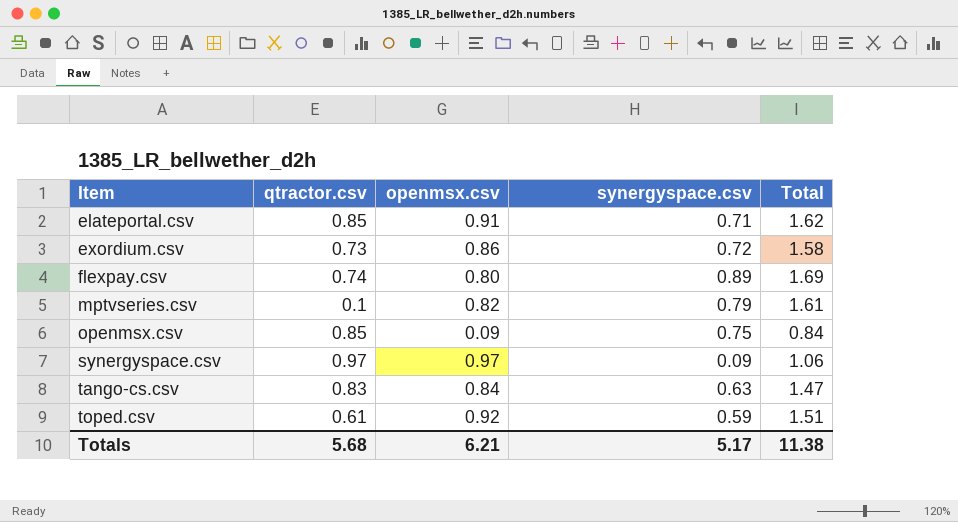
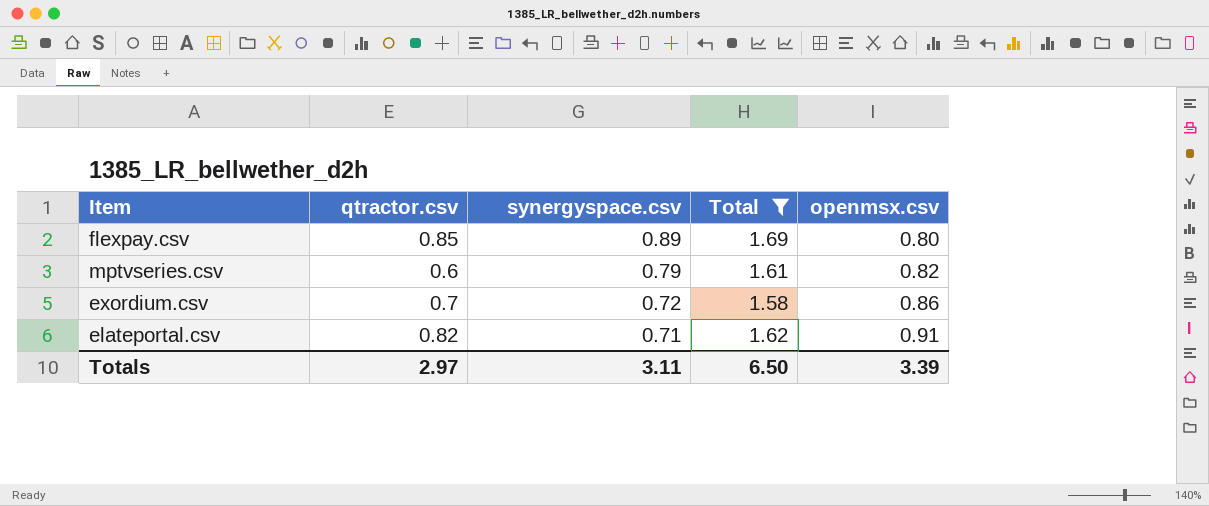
filter: none -> Total >= 1.58
row order: Item ascending -> synergyspace.csv descending
column openmsx.csv | position: 3 -> 5
flexpay.csv | qtractor.csv: 0.74 -> 0.85
mptvseries.csv | qtractor.csv: 0.1 -> 0.6
exordium.csv | qtractor.csv: 0.73 -> 0.7
elateportal.csv | qtractor.csv: 0.85 -> 0.82
Totals | qtractor.csv: 5.68 -> 2.97
Totals | synergyspace.csv: 5.17 -> 3.11
Totals | Total: 11.38 -> 6.50
Totals | openmsx.csv: 6.21 -> 3.39

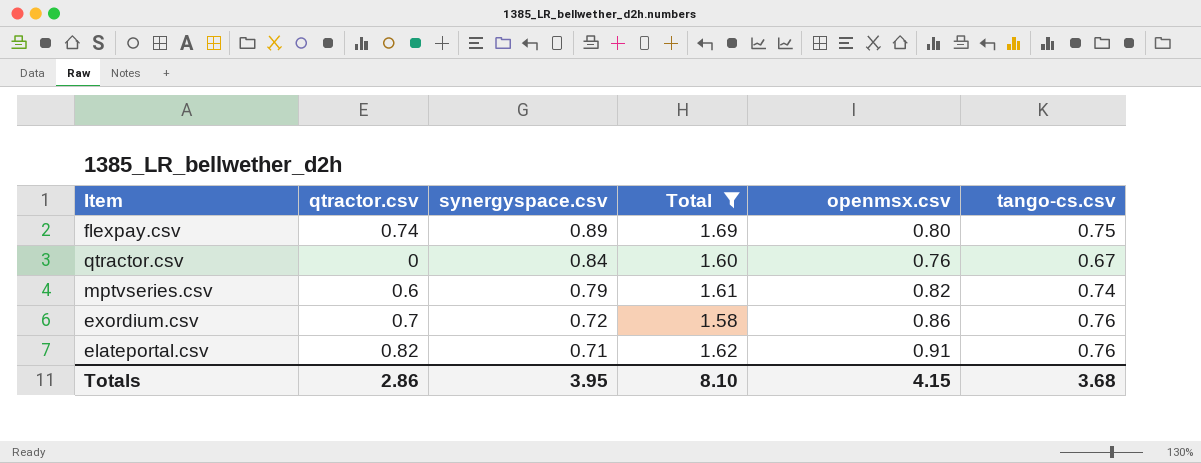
column tango-cs.csv | position: none -> 6
flexpay.csv | qtractor.csv: 0.85 -> 0.74
row qtractor.csv: none -> 0 | 0.84 | 1.60 | 0.76 | 0.67
Totals | qtractor.csv: 2.97 -> 2.86
Totals | synergyspace.csv: 3.11 -> 3.95
Totals | Total: 6.50 -> 8.10
Totals | openmsx.csv: 3.39 -> 4.15

